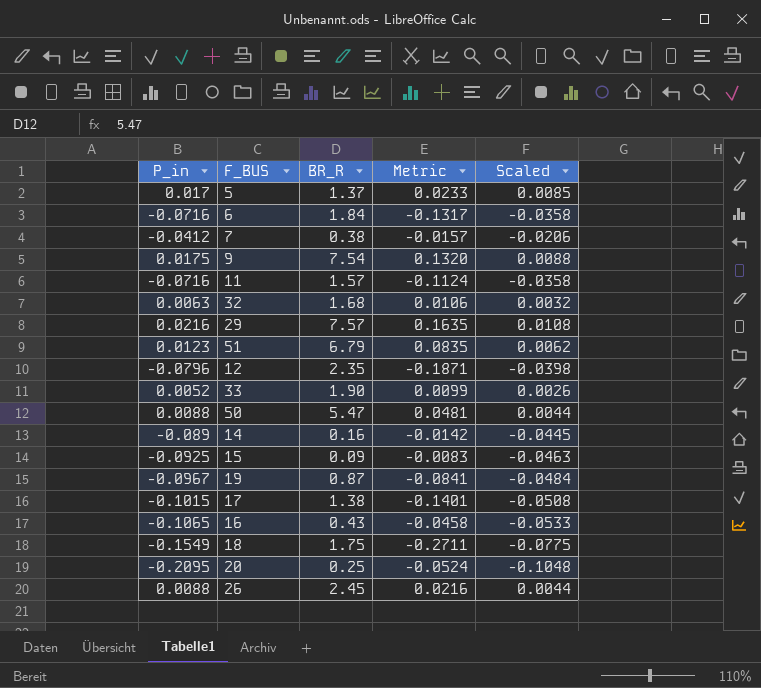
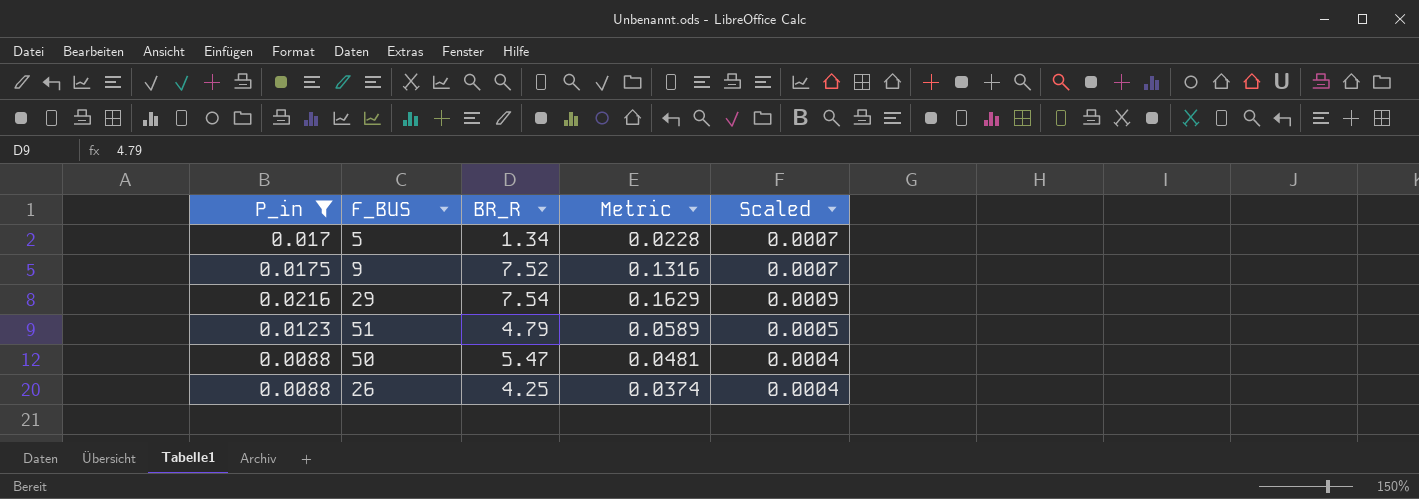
filter: none -> P_in >= 0.0088
column Scaled | formula: [P_in] * 0.5 -> [P_in] * 0.04
5 | BR_R: 1.37 -> 1.34
5 | Metric: 0.0233 -> 0.0228
9 | BR_R: 7.54 -> 7.52
9 | Metric: 0.1320 -> 0.1316
29 | BR_R: 7.57 -> 7.54
29 | Metric: 0.1635 -> 0.1629
51 | BR_R: 6.79 -> 4.79
51 | Metric: 0.0835 -> 0.0589
26 | BR_R: 2.45 -> 4.25
26 | Metric: 0.0216 -> 0.0374

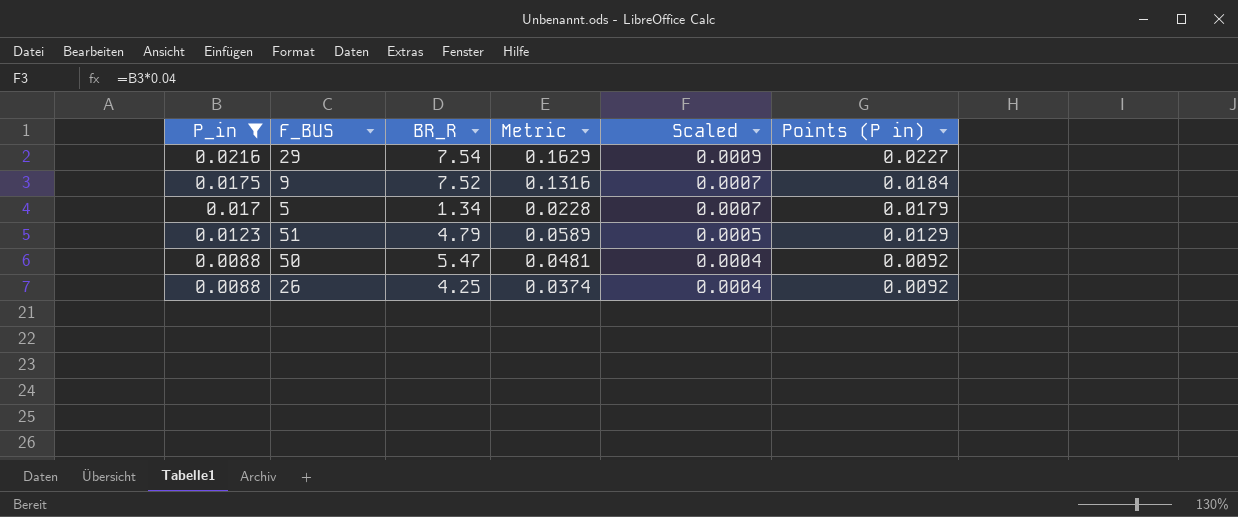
row order: none -> P_in descending
column Points (P in) | formula: none -> [P_in] * 1.05

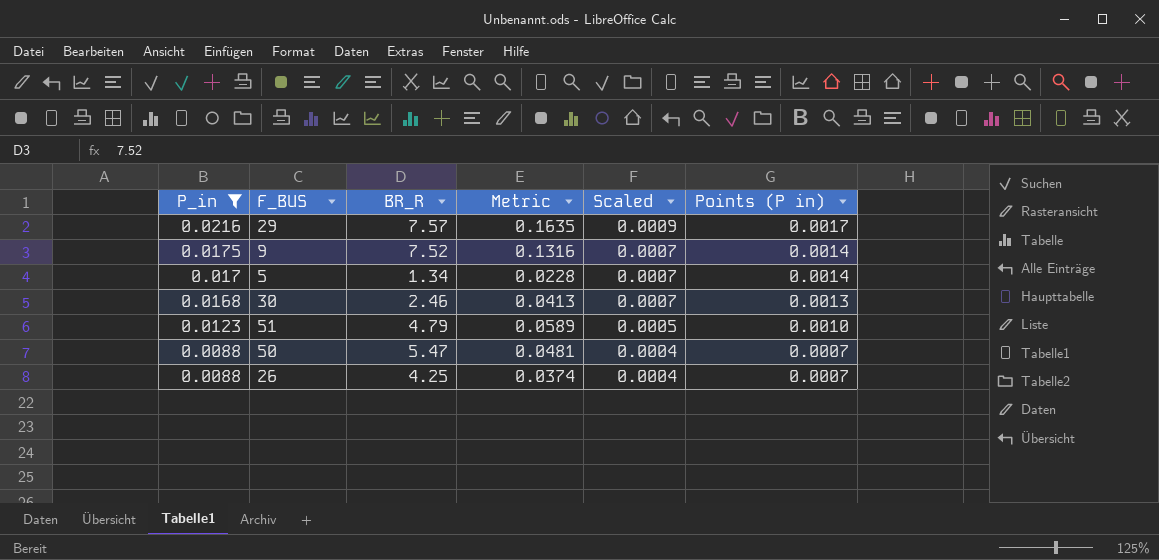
column Points (P in) | formula: [P_in] * 1.05 -> [P_in] * 0.08
29 | BR_R: 7.54 -> 7.57
29 | Metric: 0.1629 -> 0.1635
row 30: none -> 0.0168 | 2.46 | 0.0413 | 0.0007 | 0.0013

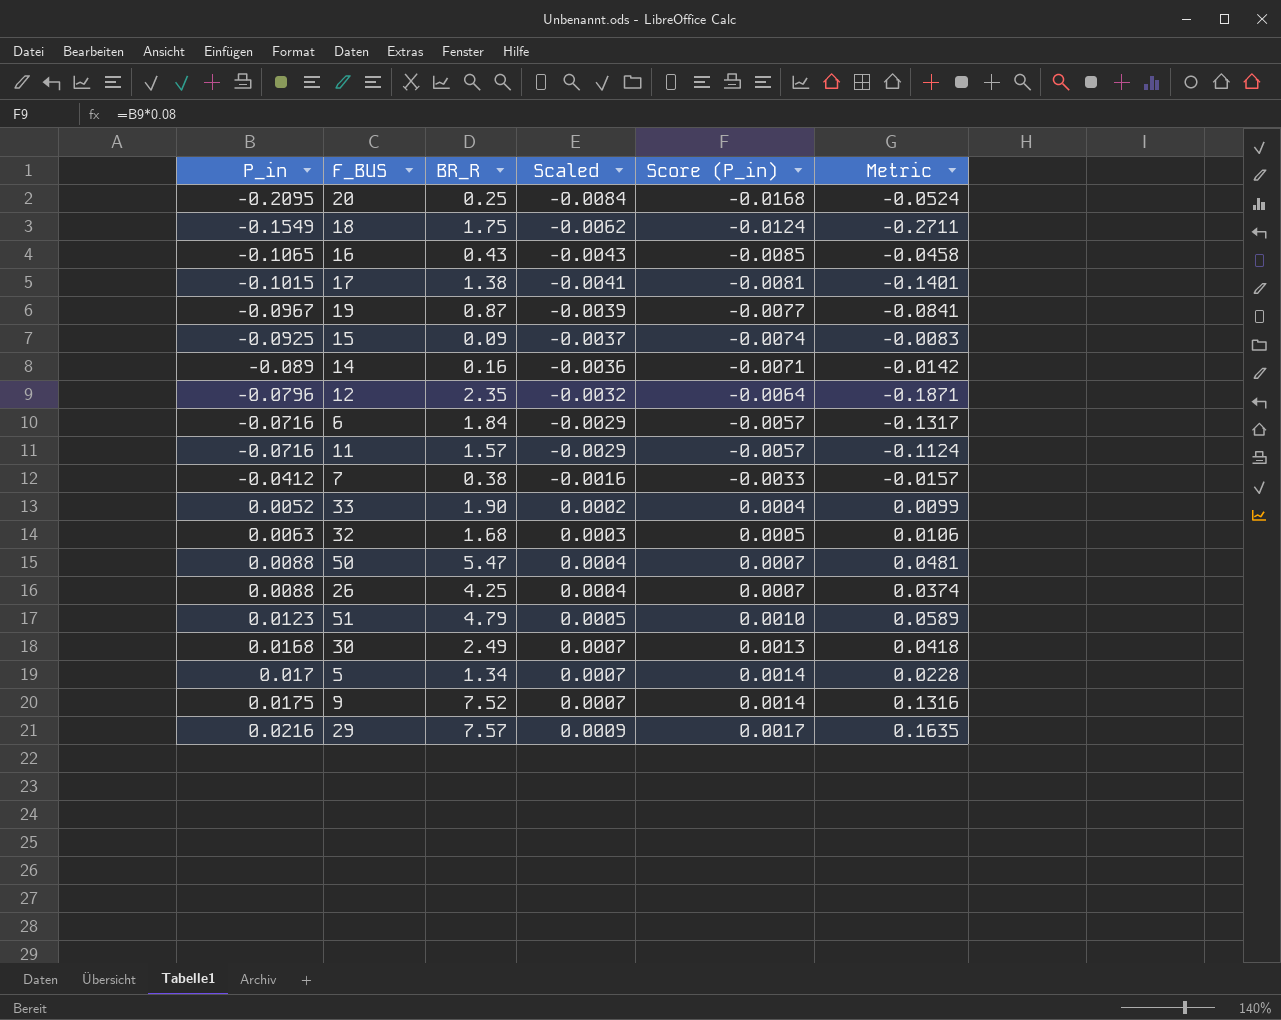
filter: P_in >= 0.0088 -> none
row order: P_in descending -> P_in ascending
column name: Points (P in) -> Score (P_in)
column Metric | position: 4 -> 6
30 | BR_R: 2.46 -> 2.49
30 | Metric: 0.0413 -> 0.0418

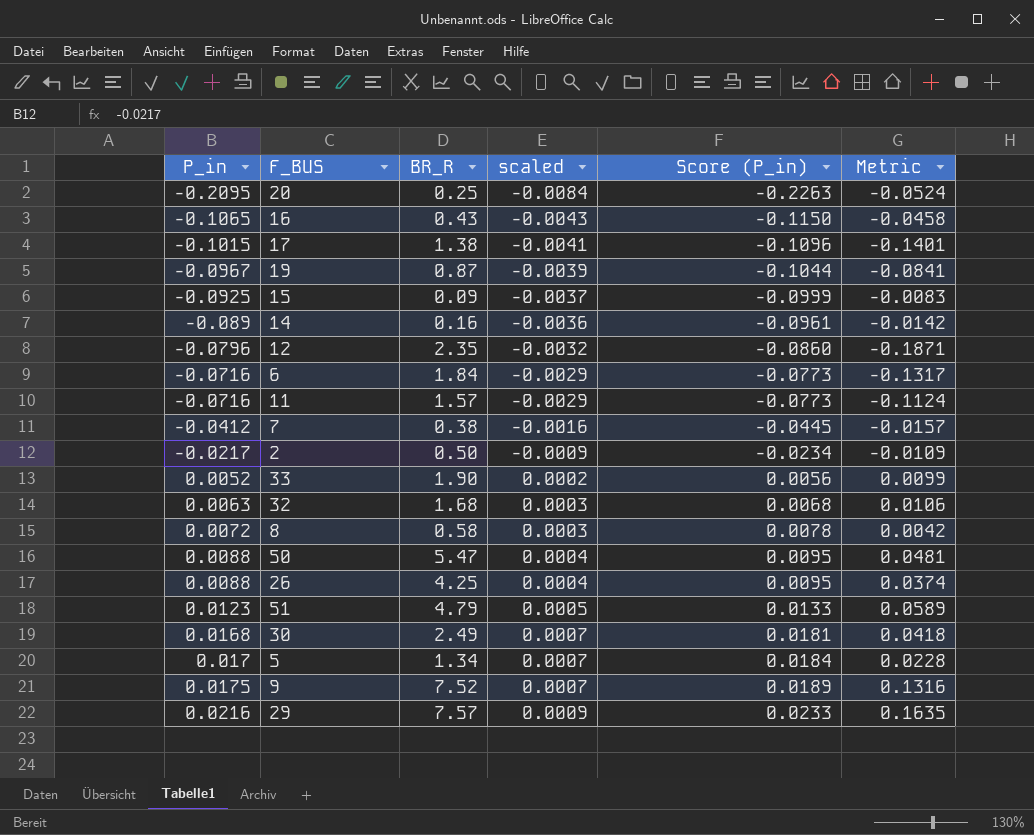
column name: Scaled -> scaled
column Score (P_in) | formula: [P_in] * 0.08 -> [P_in] * 1.08
row 18: -0.1549 | 1.75 | -0.0062 | -0.0124 | -0.2711 -> none
row 2: none -> -0.0217 | 0.50 | -0.0009 | -0.0234 | -0.0109
row 8: none -> 0.0072 | 0.58 | 0.0003 | 0.0078 | 0.0042

